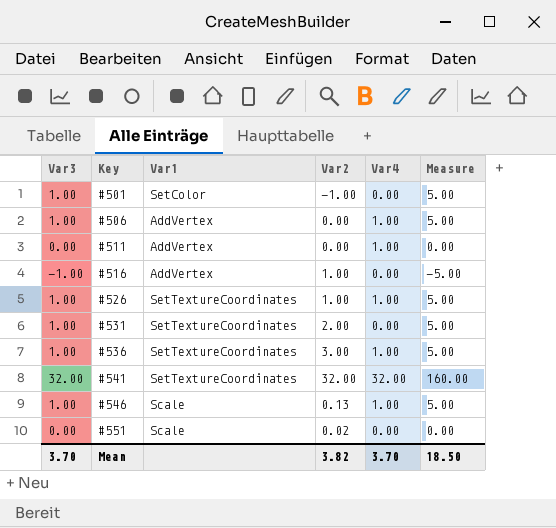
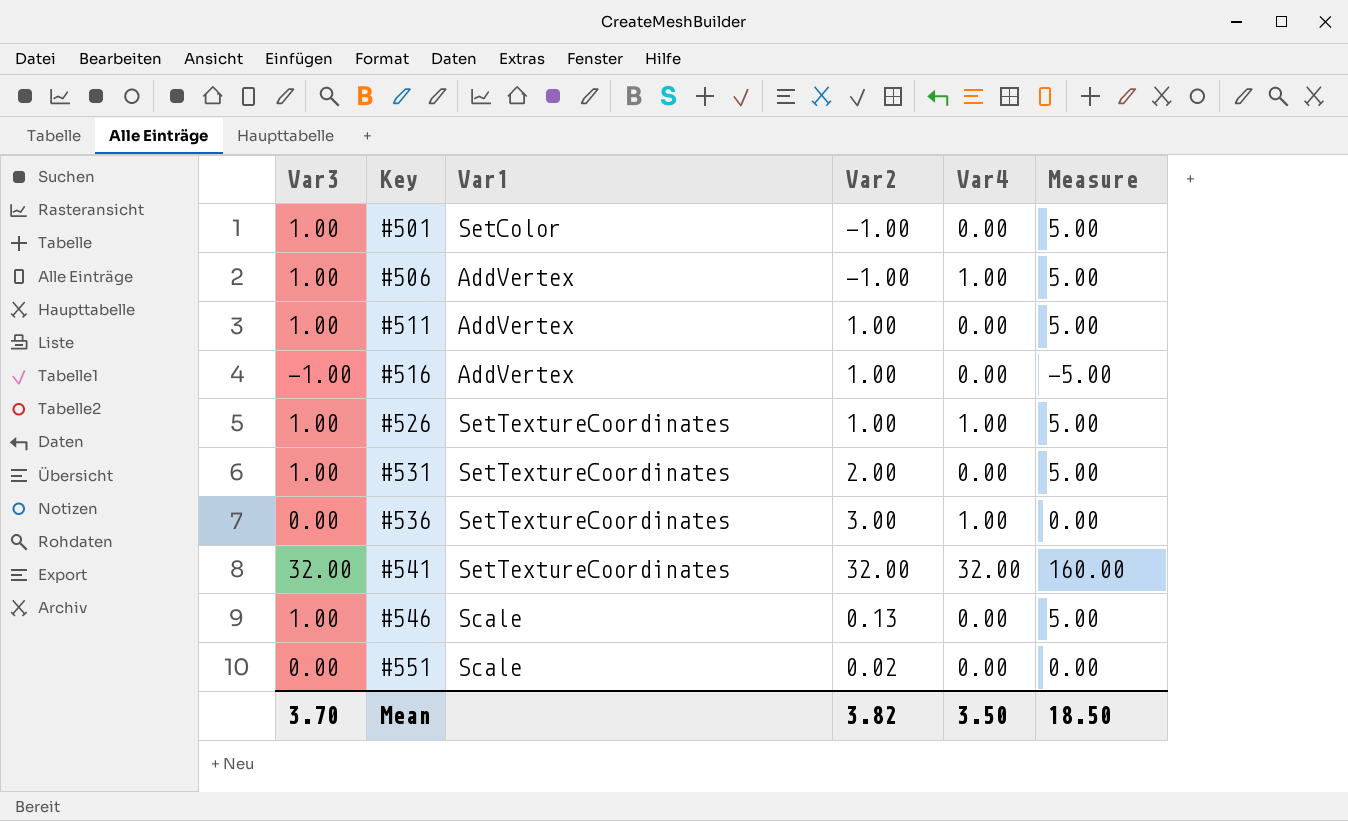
#506 | Var2: 0.00 -> -1.00
#511 | Var3: 0.00 -> 1.00
#511 | Var2: 0.00 -> 1.00
#511 | Var4: 1.00 -> 0.00
#511 | Measure: 0.00 -> 5.00
#536 | Var3: 1.00 -> 0.00
#536 | Measure: 5.00 -> 0.00
#546 | Var4: 1.00 -> 0.00
Mean | Var4: 3.70 -> 3.50

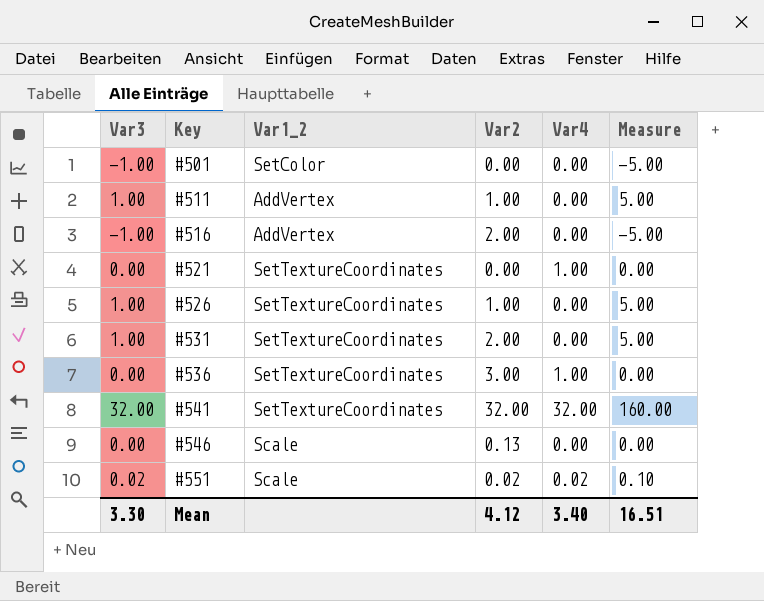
column name: Var1 -> Var1_2
row #506: 1.00 | AddVertex | -1.00 | 1.00 | 5.00 -> none
#501 | Var3: 1.00 -> -1.00
#501 | Var2: -1.00 -> 0.00
#501 | Measure: 5.00 -> -5.00
#516 | Var2: 1.00 -> 2.00
row #521: none -> 0.00 | SetTextureCoordinates | 0.00 | 1.00 | 0.00
#526 | Var4: 1.00 -> 0.00
#546 | Var3: 1.00 -> 0.00
#546 | Measure: 5.00 -> 0.00
#551 | Var3: 0.00 -> 0.02
#551 | Var4: 0.00 -> 0.02
#551 | Measure: 0.00 -> 0.10
Mean | Var3: 3.70 -> 3.30
Mean | Var2: 3.82 -> 4.12
Mean | Var4: 3.50 -> 3.40
Mean | Measure: 18.50 -> 16.51

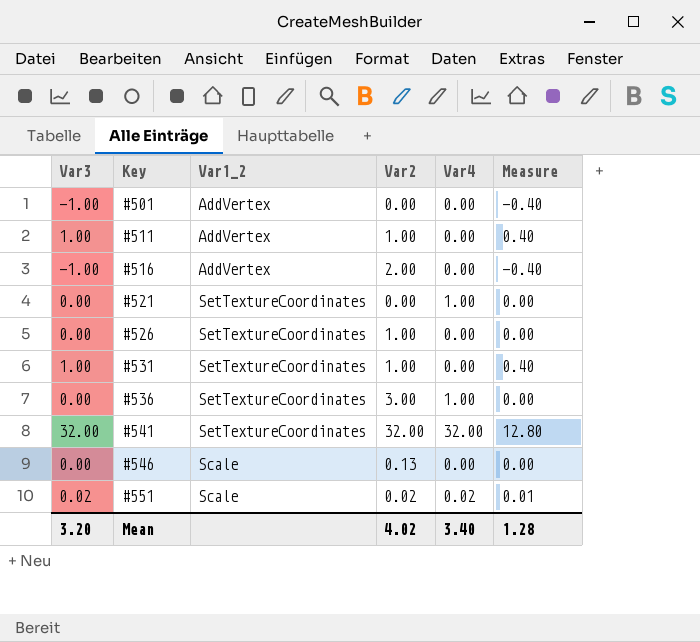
column Measure | formula: [Var3] * 5 -> [Var3] * 0.4
#501 | Var1_2: SetColor -> AddVertex
#526 | Var3: 1.00 -> 0.00
#531 | Var2: 2.00 -> 1.00
Mean | Var3: 3.30 -> 3.20
Mean | Var2: 4.12 -> 4.02
Mean | Measure: 16.51 -> 1.28

